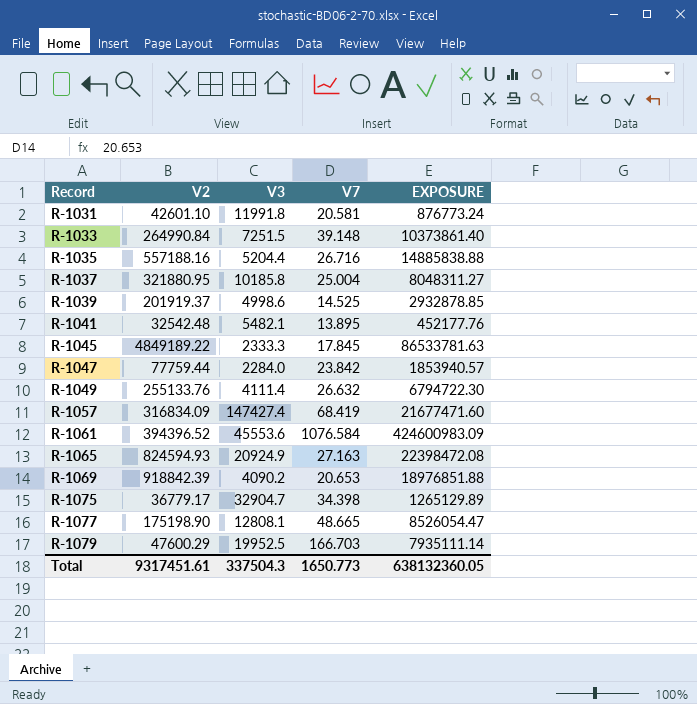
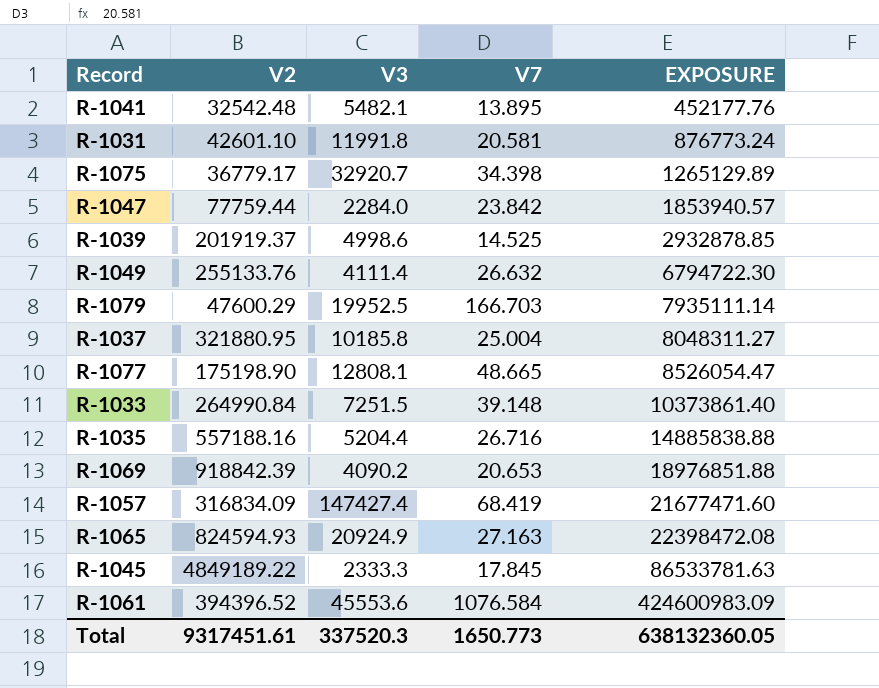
row order: Record ascending -> EXPOSURE ascending
R-1075 | V3: 32904.7 -> 32920.7
Total | V3: 337504.3 -> 337520.3

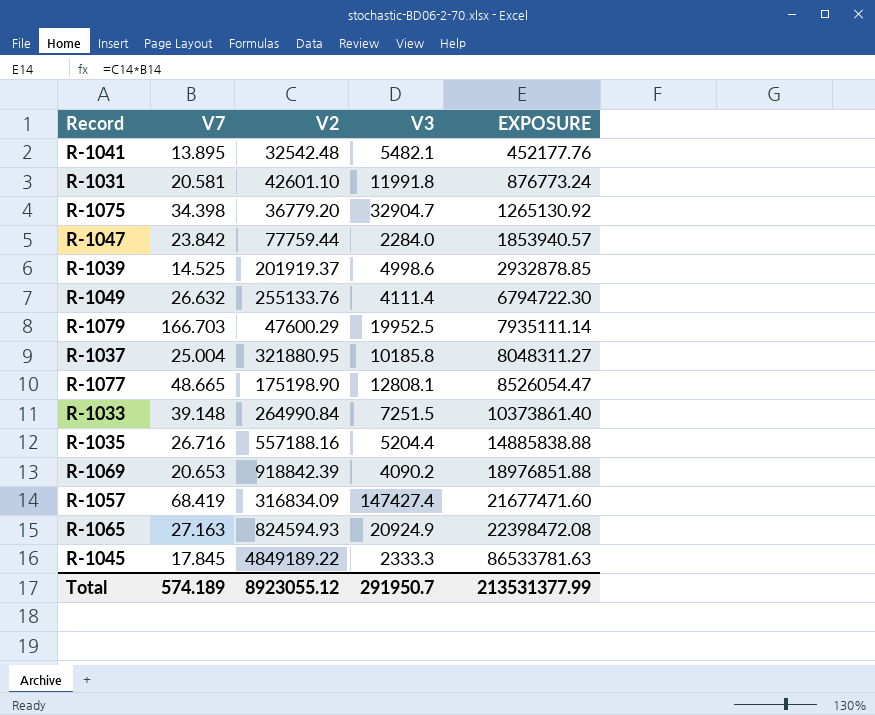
column V7 | position: 4 -> 2
row R-1061: 394396.52 | 45553.6 | 1076.584 | 424600983.09 -> none
R-1075 | V2: 36779.17 -> 36779.20
R-1075 | V3: 32920.7 -> 32904.7
R-1075 | EXPOSURE: 1265129.89 -> 1265130.92
Total | V7: 1650.773 -> 574.189
Total | V2: 9317451.61 -> 8923055.12
Total | V3: 337520.3 -> 291950.7
Total | EXPOSURE: 638132360.05 -> 213531377.99

